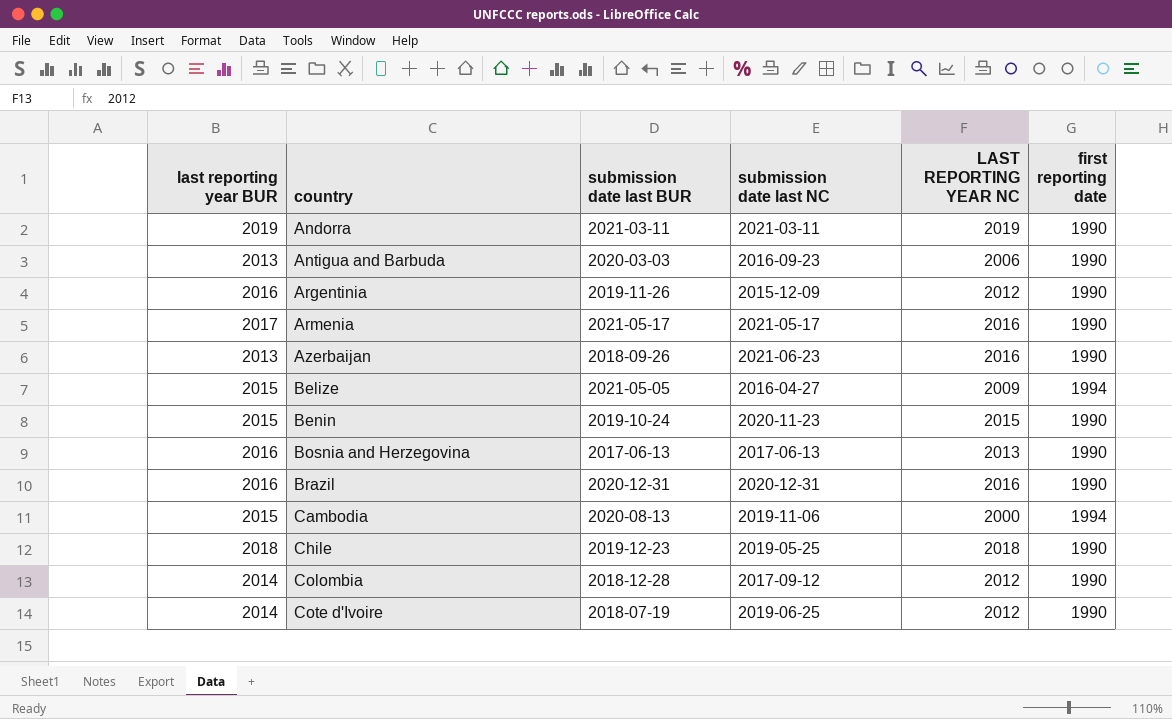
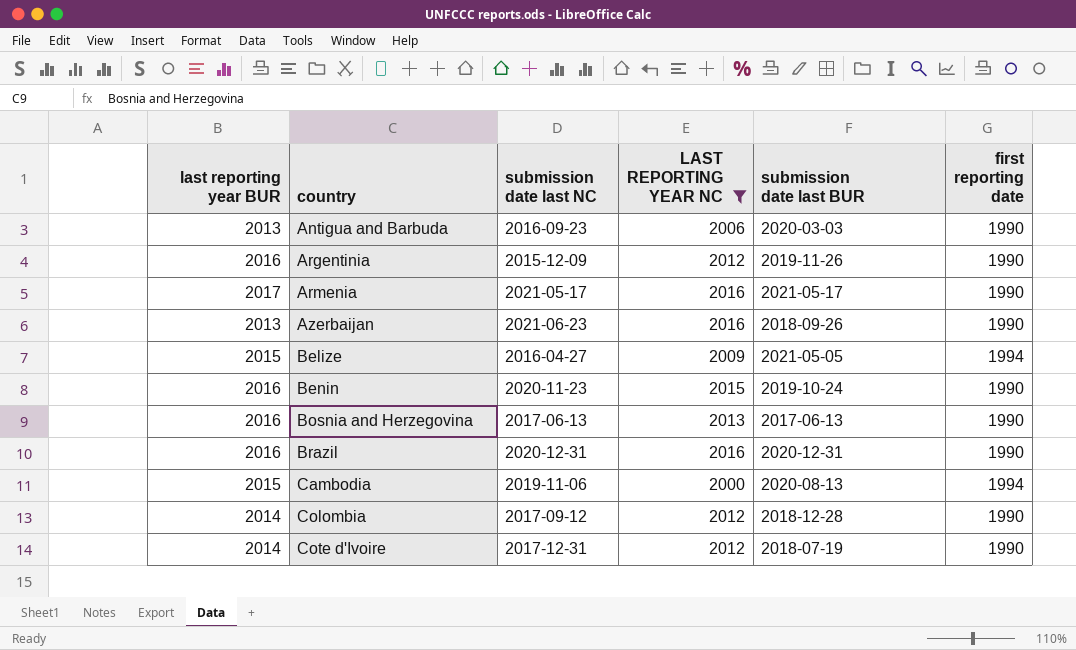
filter: none -> LAST REPORTING YEAR NC <= 2016
column submission date last BUR | position: 3 -> 5
Benin | last reporting year BUR: 2015 -> 2016
Cote d'Ivoire | submission date last NC: 2019-06-25 -> 2017-12-31

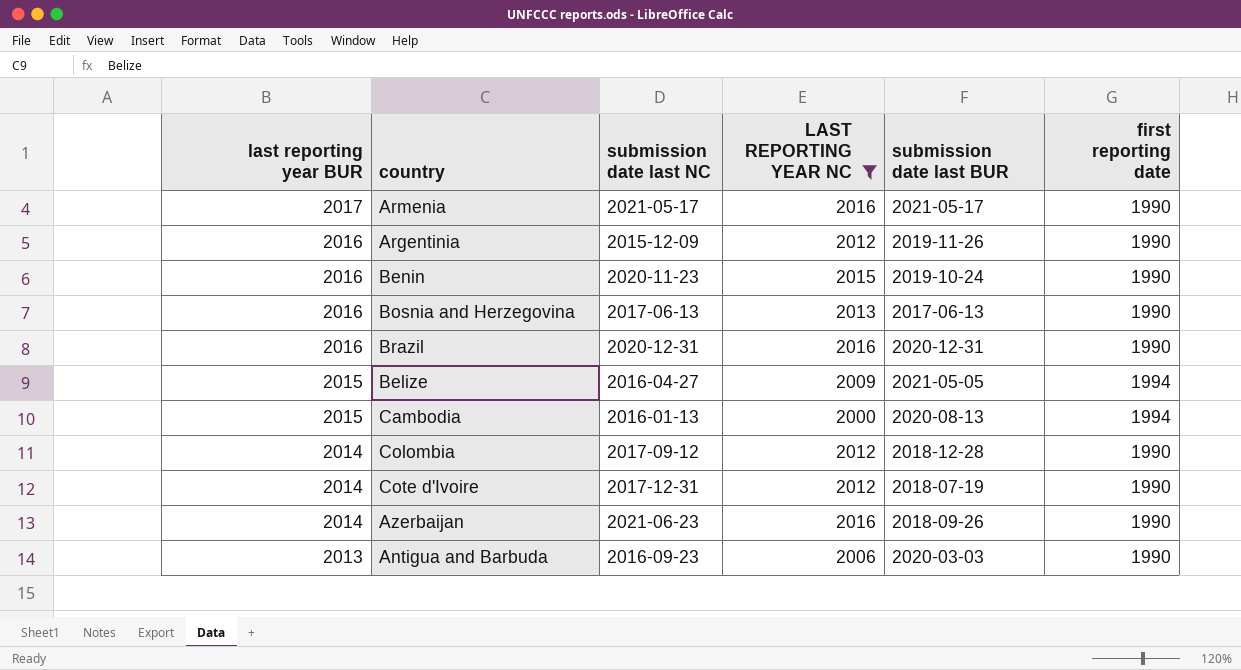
row order: country ascending -> last reporting year BUR descending
Cambodia | submission date last NC: 2019-11-06 -> 2016-01-13
Azerbaijan | last reporting year BUR: 2013 -> 2014

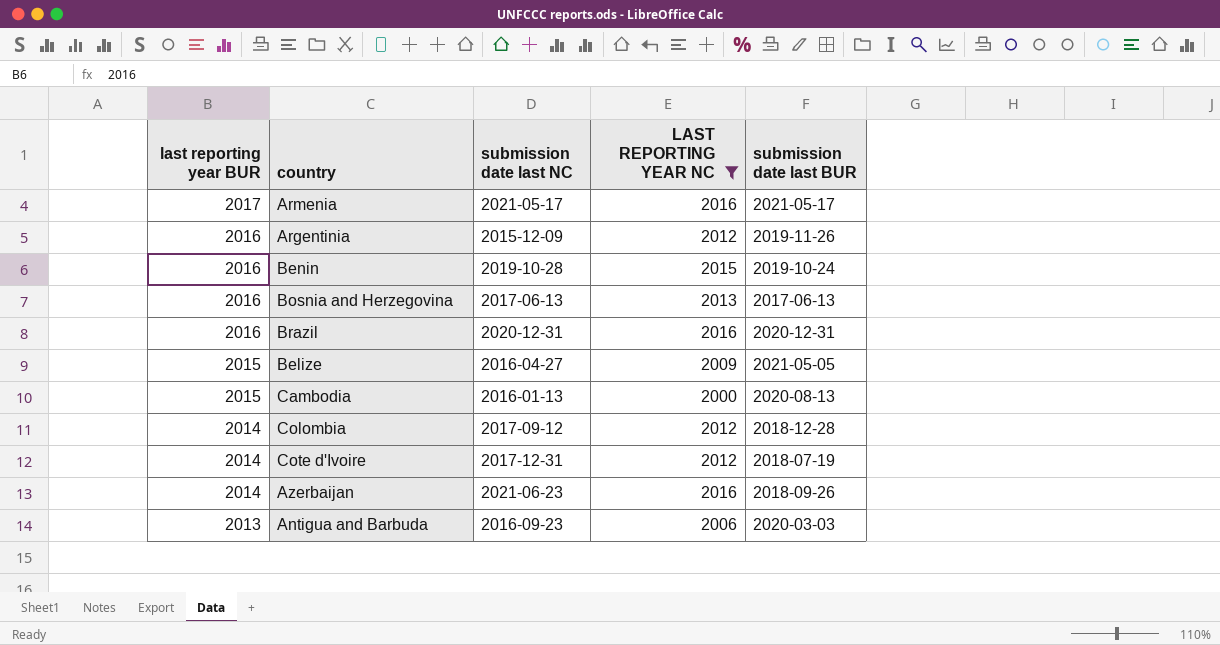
column first reporting date | position: 6 -> none
Benin | submission date last NC: 2020-11-23 -> 2019-10-28

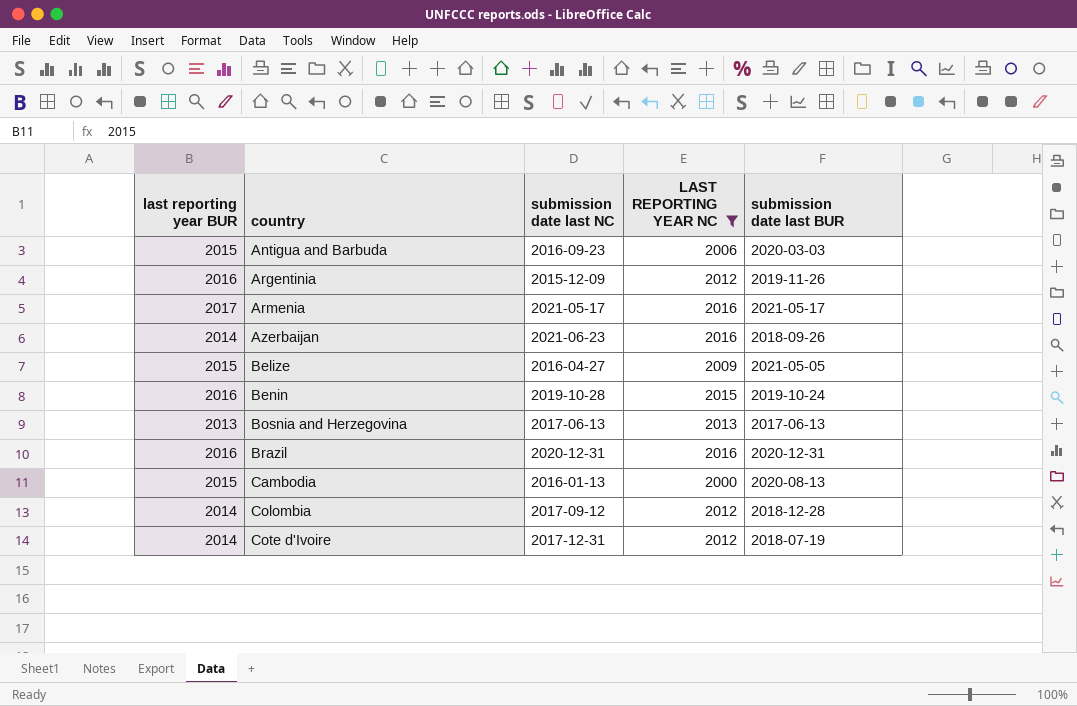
row order: last reporting year BUR descending -> country ascending
Antigua and Barbuda | last reporting year BUR: 2013 -> 2015
Bosnia and Herzegovina | last reporting year BUR: 2016 -> 2013

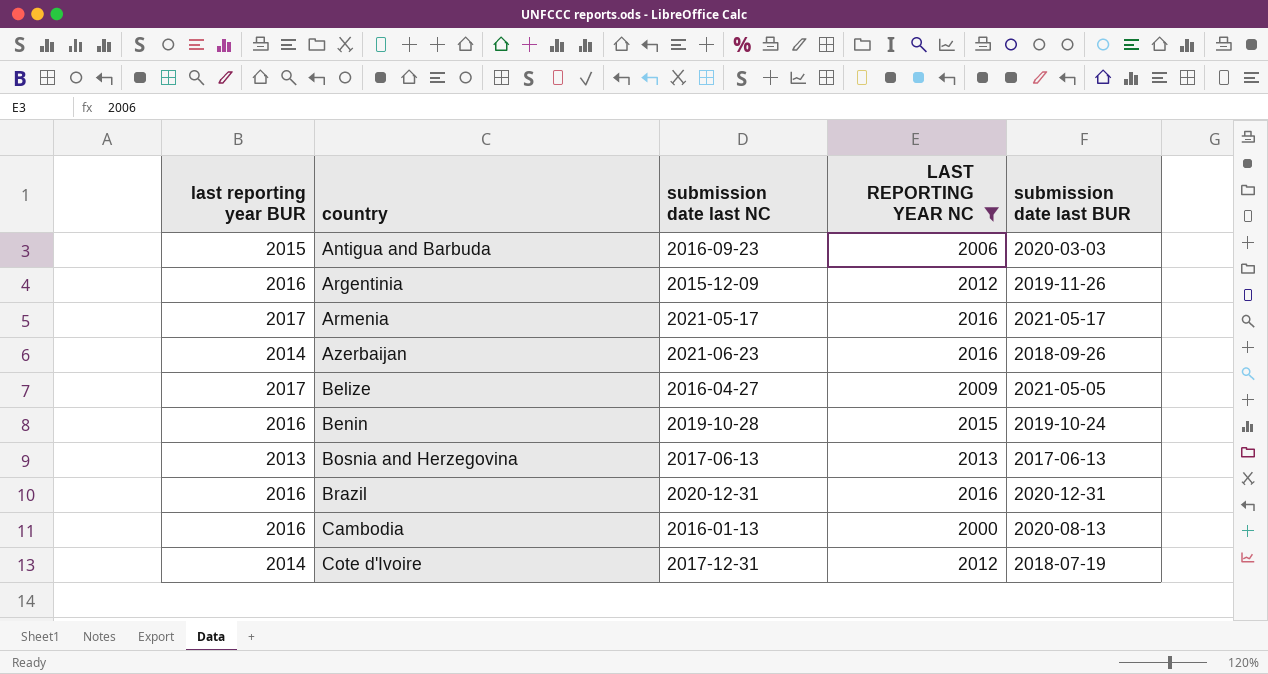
row Colombia: 2014 | 2017-09-12 | 2012 | 2018-12-28 -> none
Belize | last reporting year BUR: 2015 -> 2017
Cambodia | last reporting year BUR: 2015 -> 2016

